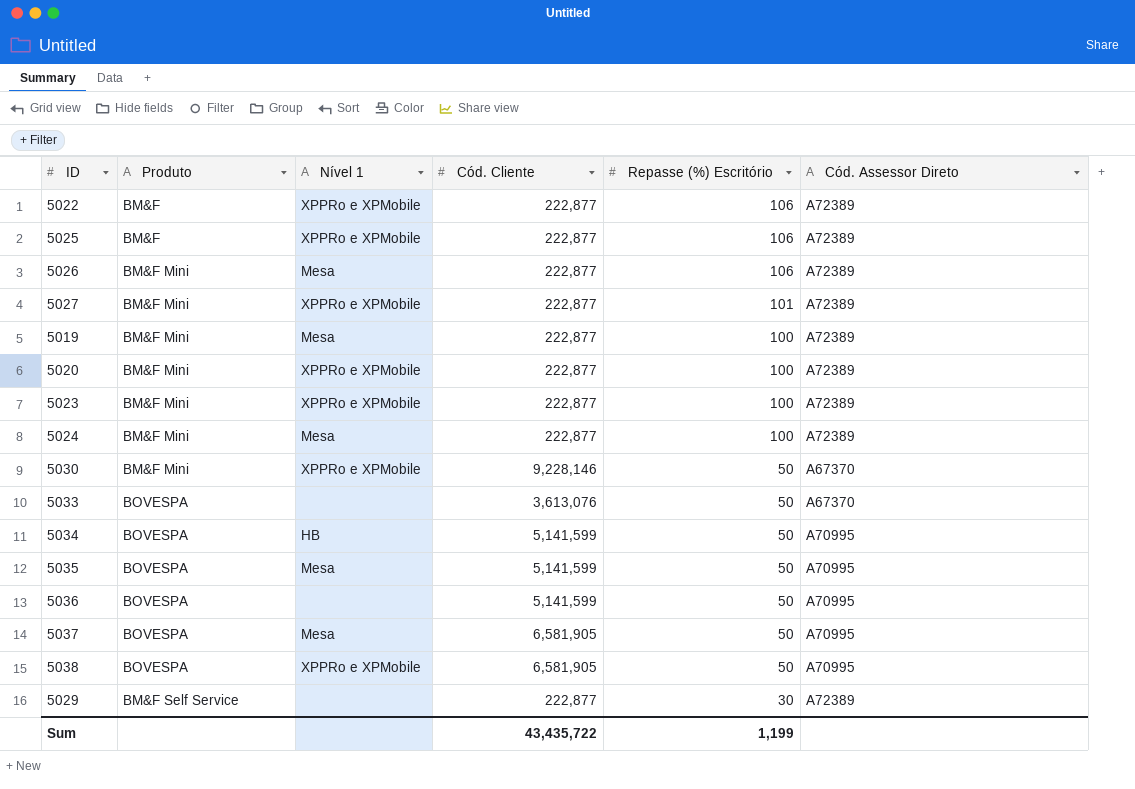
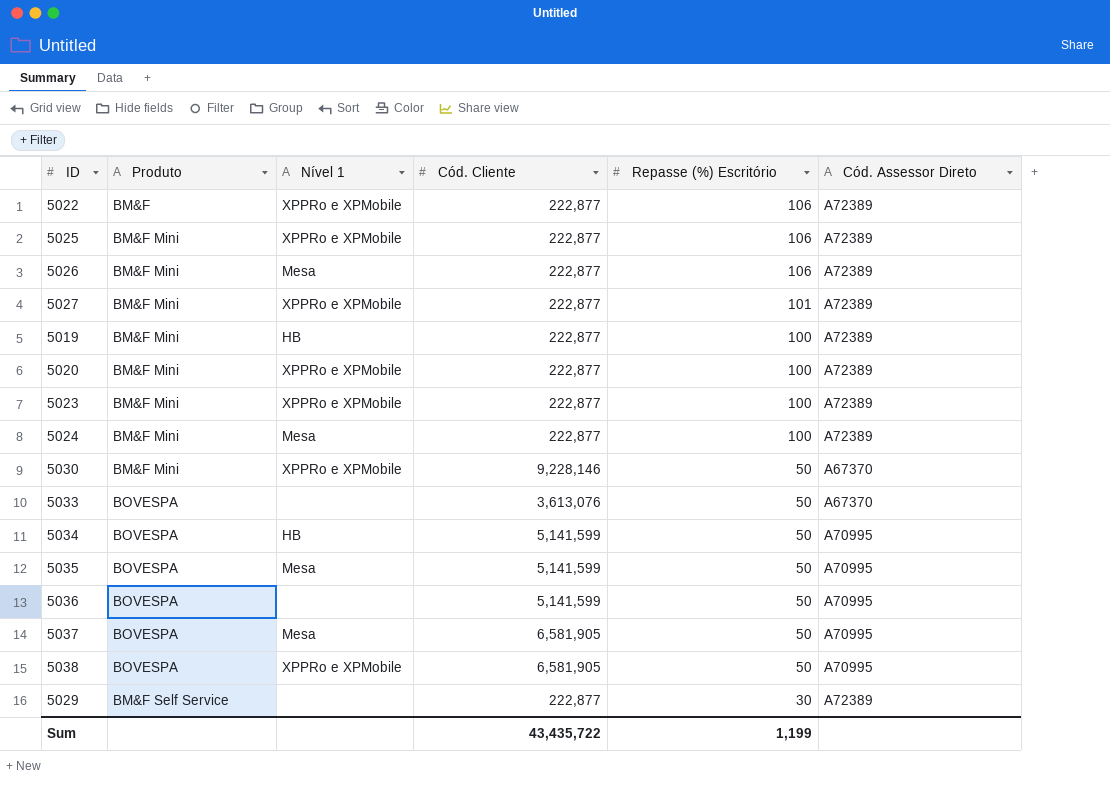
5025 | Produto: BM&F -> BM&F Mini
5019 | Nível 1: Mesa -> HB

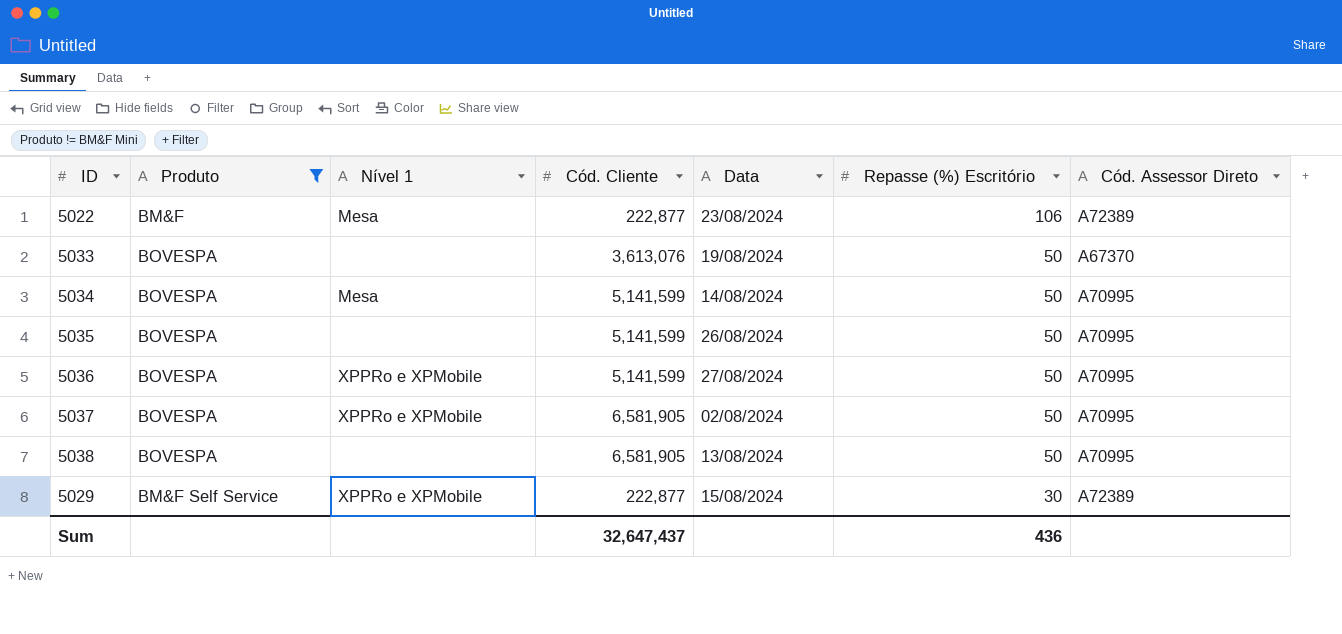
filter: none -> Produto != BM&F Mini
column Data | position: none -> 5
5022 | Nível 1: XPPRo e XPMobile -> Mesa
5034 | Nível 1: HB -> Mesa
5035 | Nível 1: Mesa -> none
5036 | Nível 1: none -> XPPRo e XPMobile
5037 | Nível 1: Mesa -> XPPRo e XPMobile
5038 | Nível 1: XPPRo e XPMobile -> none
5029 | Nível 1: none -> XPPRo e XPMobile
Sum | Cód. Cliente: 43,435,722 -> 32,647,437
Sum | Repasse (%) Escritório: 1,199 -> 436

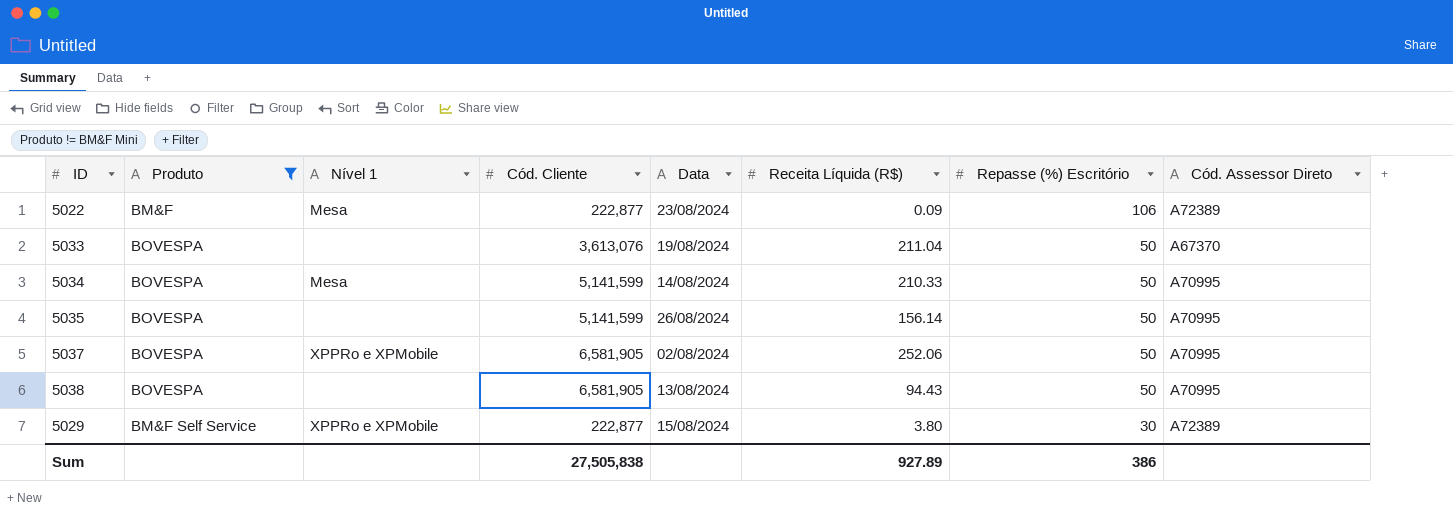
column Receita Líquida (R$) | position: none -> 6
row 5036: BOVESPA | XPPRo e XPMobile | 5,141,599 | 27/08/2024 | 50 | A70995 -> none
Sum | Cód. Cliente: 32,647,437 -> 27,505,838
Sum | Repasse (%) Escritório: 436 -> 386

